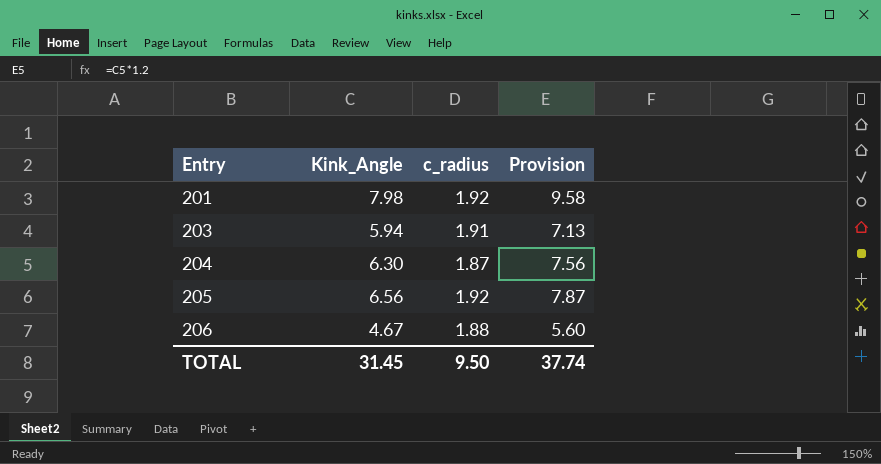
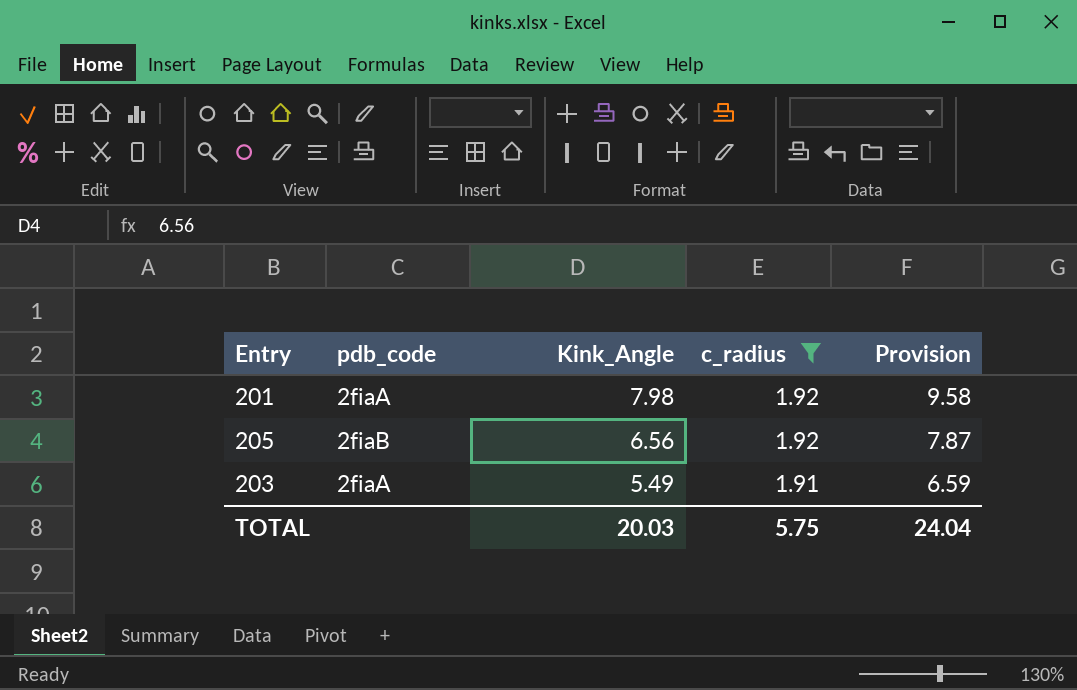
filter: none -> c_radius >= 1.91
row order: Entry ascending -> Kink_Angle descending
column pdb_code | position: none -> 2
203 | Kink_Angle: 5.94 -> 5.49
203 | Provision: 7.13 -> 6.59
TOTAL | Kink_Angle: 31.45 -> 20.03
TOTAL | c_radius: 9.50 -> 5.75
TOTAL | Provision: 37.74 -> 24.04

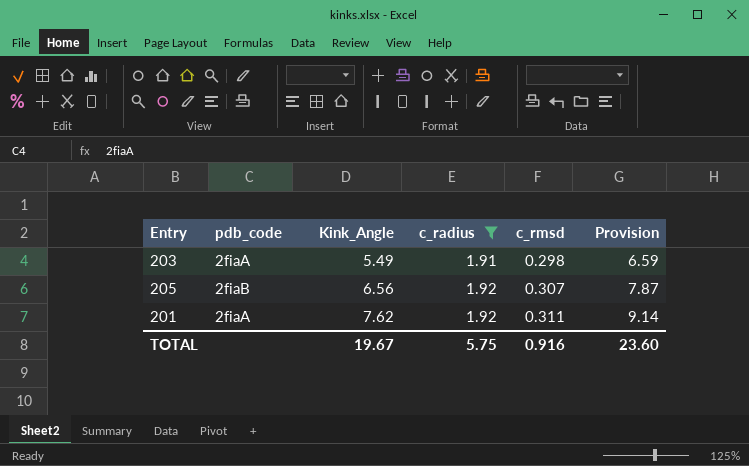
row order: Kink_Angle descending -> Kink_Angle ascending
column c_rmsd | position: none -> 5
201 | Kink_Angle: 7.98 -> 7.62
201 | Provision: 9.58 -> 9.14
TOTAL | Kink_Angle: 20.03 -> 19.67
TOTAL | Provision: 24.04 -> 23.60

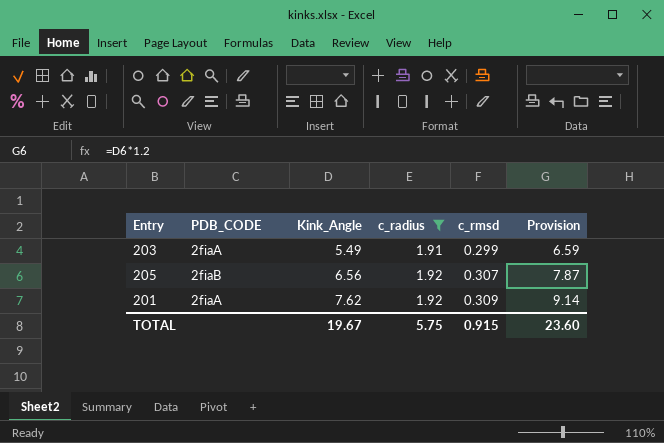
column name: pdb_code -> PDB_CODE
203 | c_rmsd: 0.298 -> 0.299
201 | c_rmsd: 0.311 -> 0.309
TOTAL | c_rmsd: 0.916 -> 0.915

